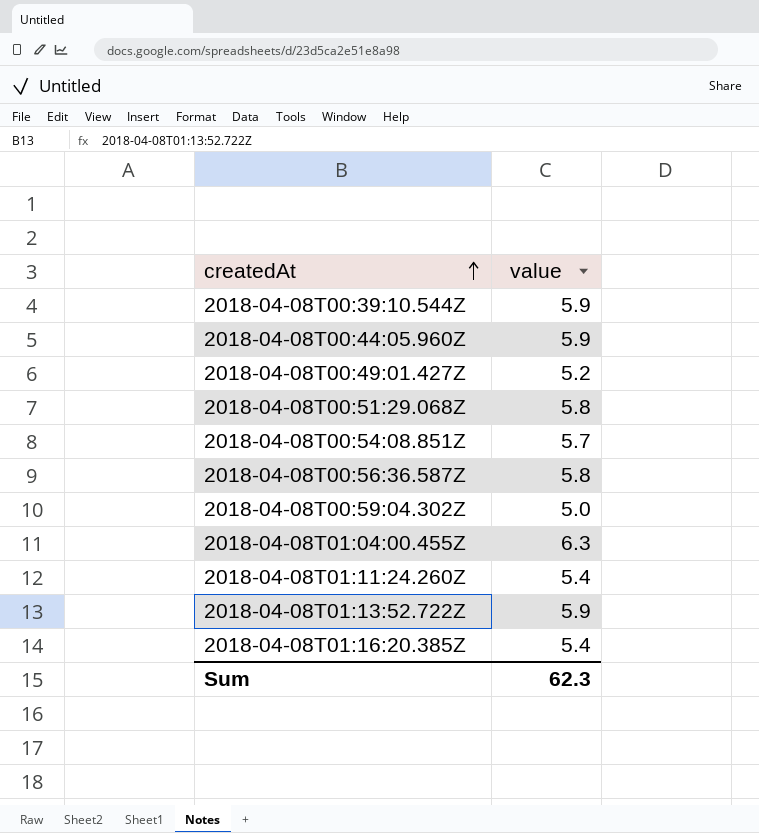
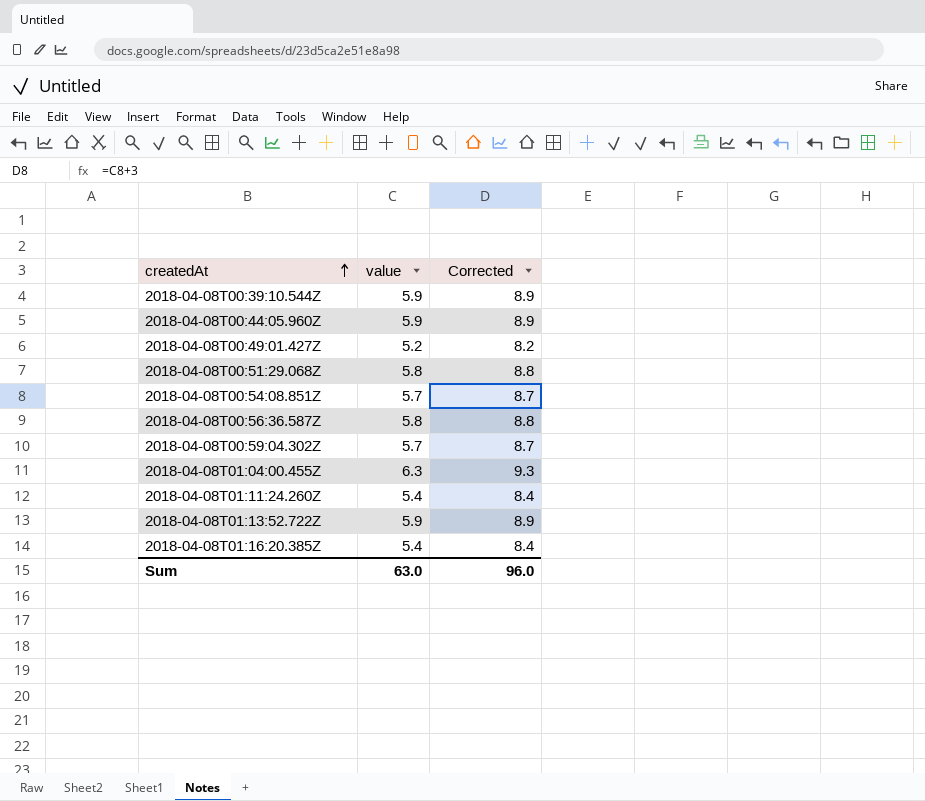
column Corrected | formula: none -> [value] + 3
2018-04-08T00:59:04.302Z | value: 5.0 -> 5.7
Sum | value: 62.3 -> 63.0

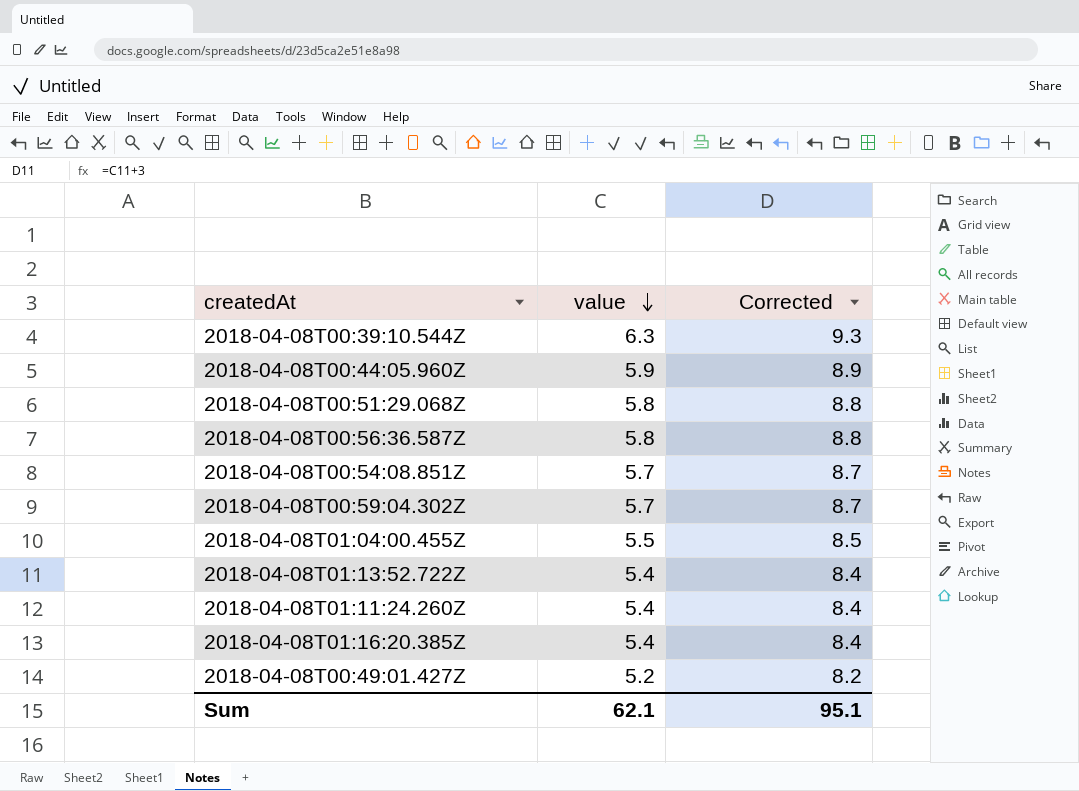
row order: createdAt ascending -> value descending
2018-04-08T00:39:10.544Z | value: 5.9 -> 6.3
2018-04-08T00:39:10.544Z | Corrected: 8.9 -> 9.3
2018-04-08T01:04:00.455Z | value: 6.3 -> 5.5
2018-04-08T01:04:00.455Z | Corrected: 9.3 -> 8.5
2018-04-08T01:13:52.722Z | value: 5.9 -> 5.4
2018-04-08T01:13:52.722Z | Corrected: 8.9 -> 8.4
Sum | value: 63.0 -> 62.1
Sum | Corrected: 96.0 -> 95.1

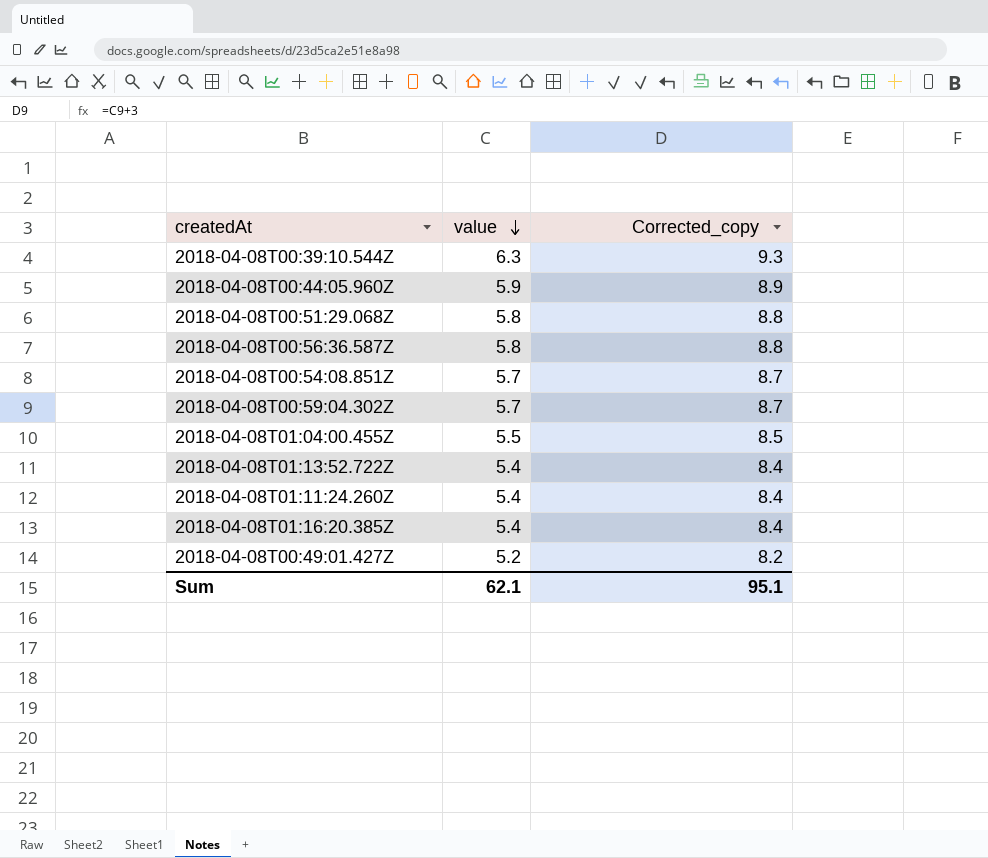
column name: Corrected -> Corrected_copy

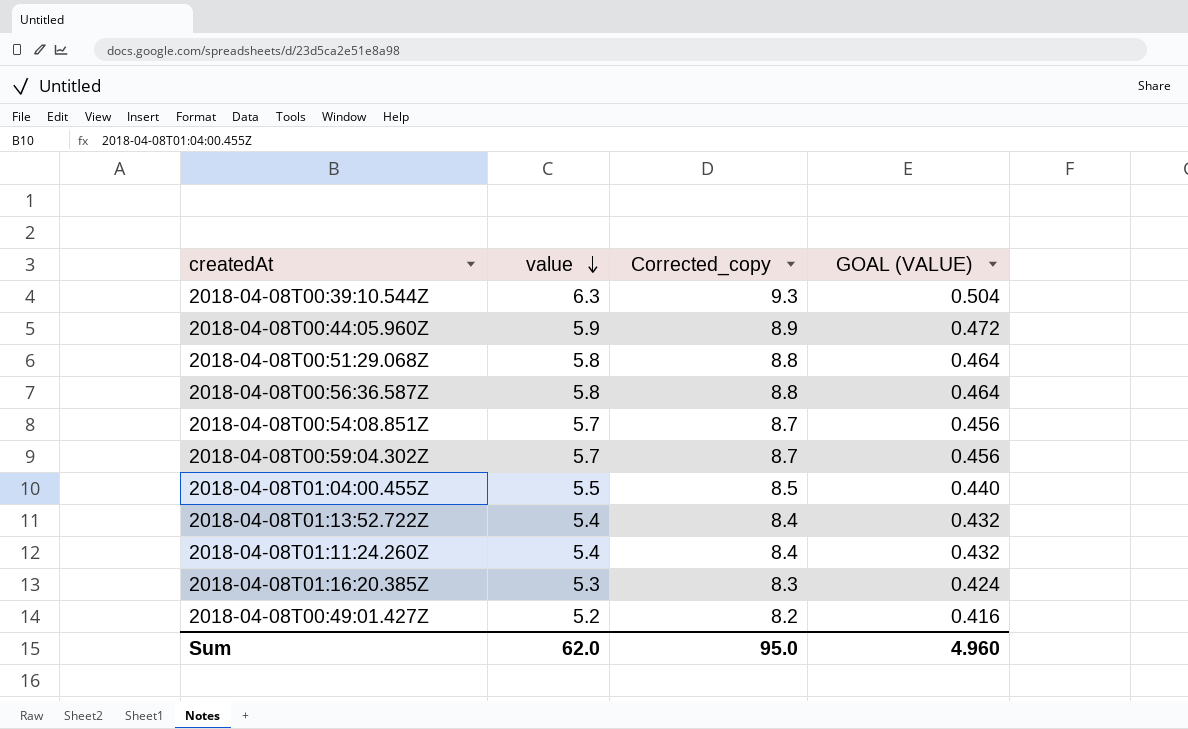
column GOAL (VALUE) | formula: none -> [value] * 0.08
2018-04-08T01:16:20.385Z | value: 5.4 -> 5.3
2018-04-08T01:16:20.385Z | Corrected_copy: 8.4 -> 8.3
Sum | value: 62.1 -> 62.0
Sum | Corrected_copy: 95.1 -> 95.0

